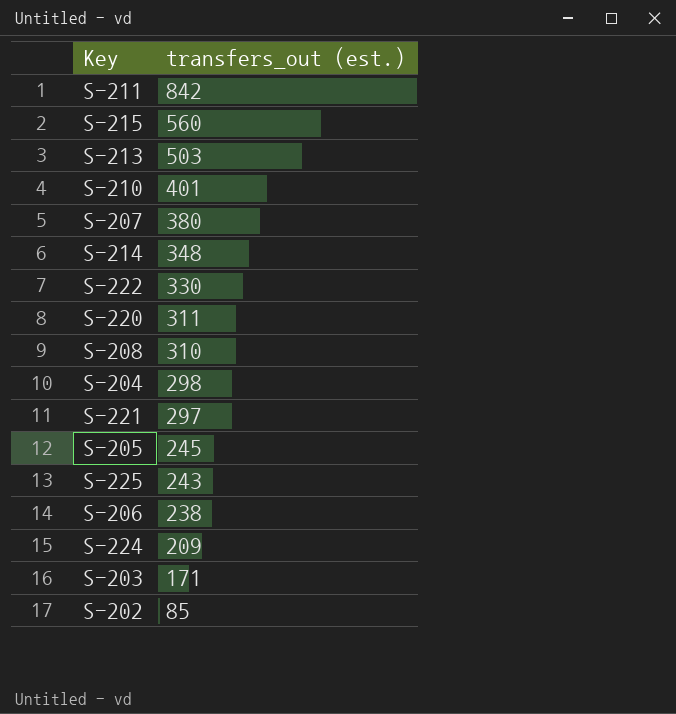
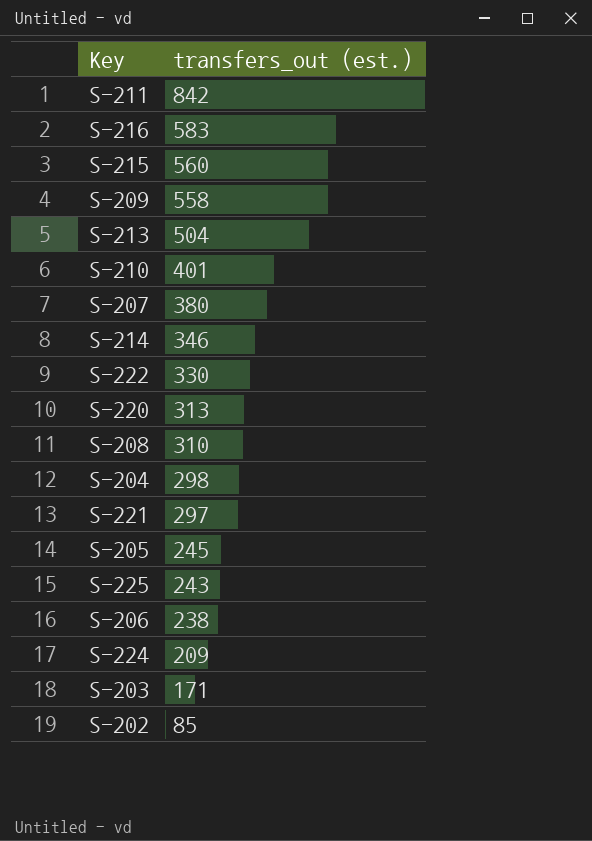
row S-216: none -> 583
row S-209: none -> 558
S-213 | transfers_out (est.): 503 -> 504
S-214 | transfers_out (est.): 348 -> 346
S-220 | transfers_out (est.): 311 -> 313

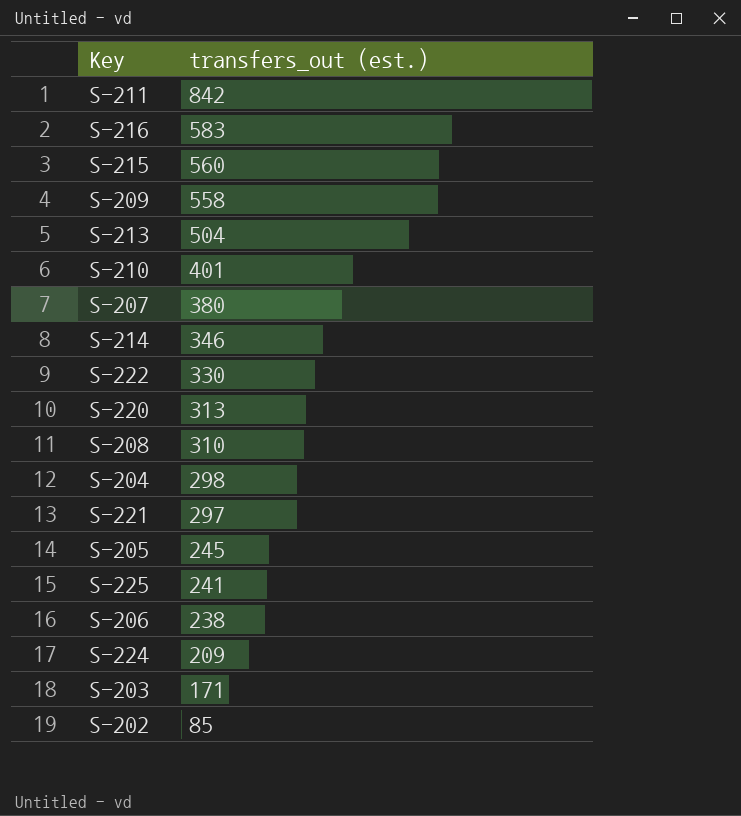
S-225 | transfers_out (est.): 243 -> 241

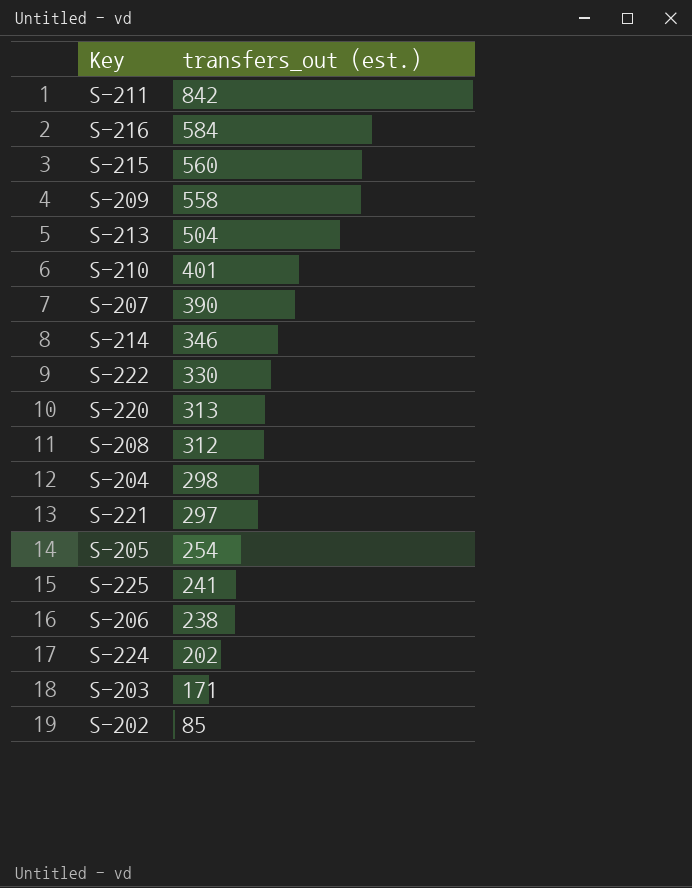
S-216 | transfers_out (est.): 583 -> 584
S-207 | transfers_out (est.): 380 -> 390
S-208 | transfers_out (est.): 310 -> 312
S-205 | transfers_out (est.): 245 -> 254
S-224 | transfers_out (est.): 209 -> 202

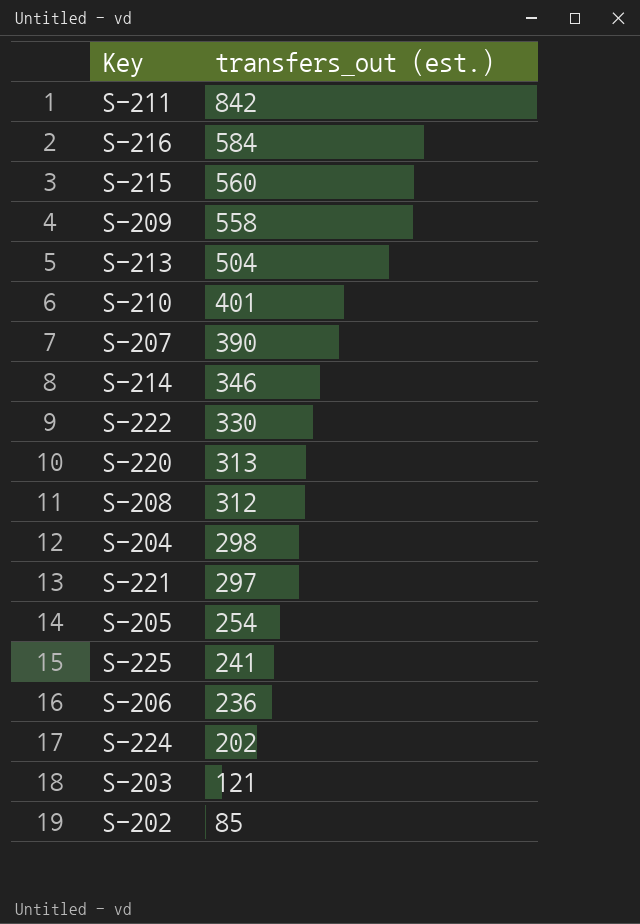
S-206 | transfers_out (est.): 238 -> 236
S-203 | transfers_out (est.): 171 -> 121

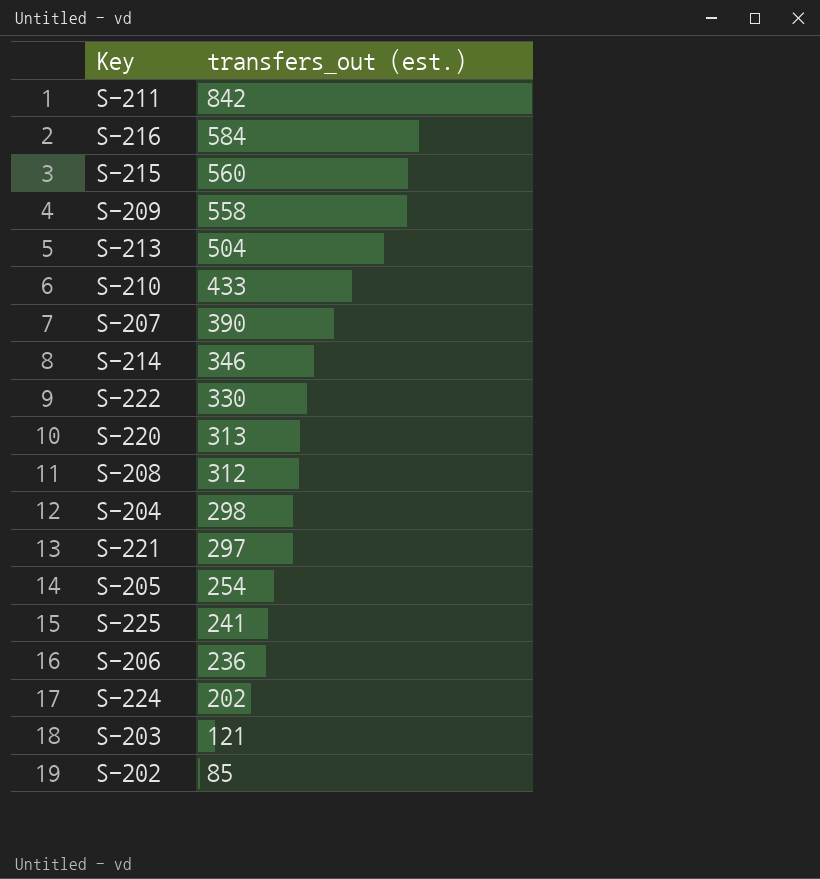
S-210 | transfers_out (est.): 401 -> 433

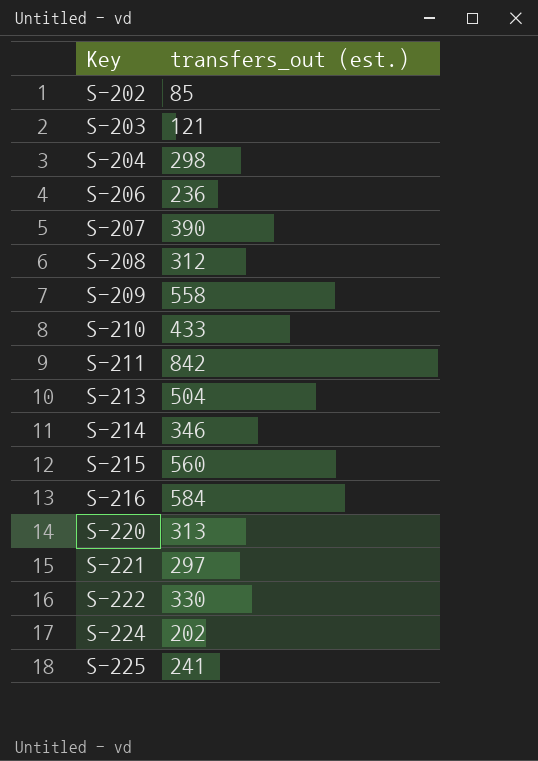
row order: transfers_out (est.) descending -> Key ascending
row S-205: 254 -> none

